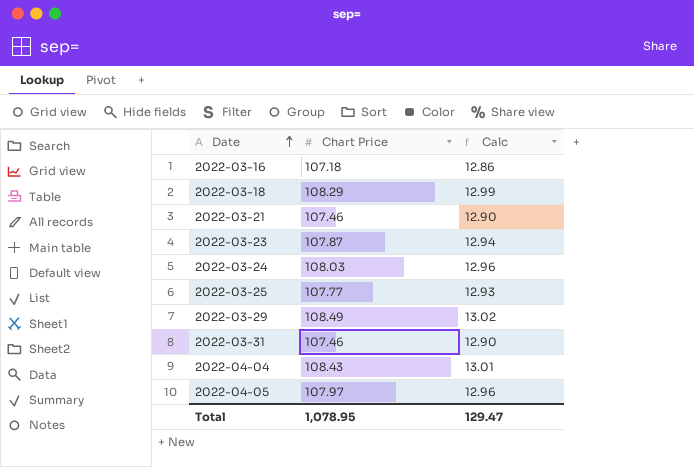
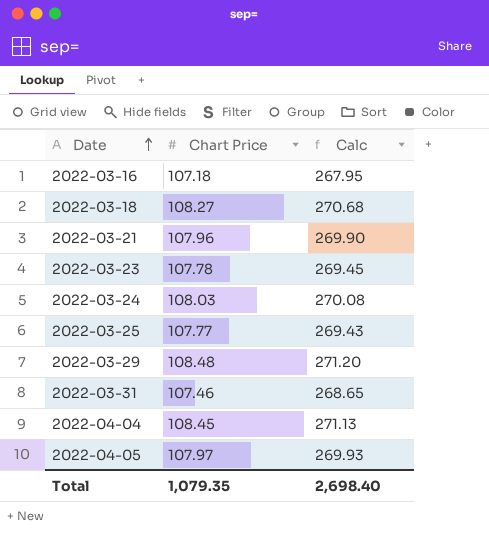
column Calc | formula: [Chart Price] * 0.12 -> [Chart Price] * 2.5
2022-03-18 | Chart Price: 108.29 -> 108.27
2022-03-21 | Chart Price: 107.46 -> 107.96
2022-03-23 | Chart Price: 107.87 -> 107.78
2022-03-29 | Chart Price: 108.49 -> 108.48
2022-04-04 | Chart Price: 108.43 -> 108.45
Total | Chart Price: 1,078.95 -> 1,079.35
Total | Calc: 129.47 -> 2,698.40

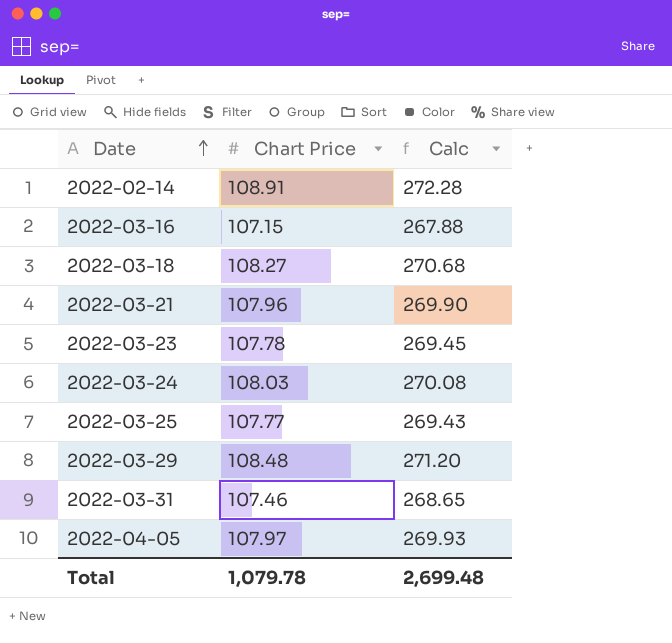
row 2022-04-04: 108.45 | 271.13 -> none
row 2022-02-14: none -> 108.91 | 272.28
2022-03-16 | Chart Price: 107.18 -> 107.15
2022-03-16 | Calc: 267.95 -> 267.88
Total | Chart Price: 1,079.35 -> 1,079.78
Total | Calc: 2,698.40 -> 2,699.48

